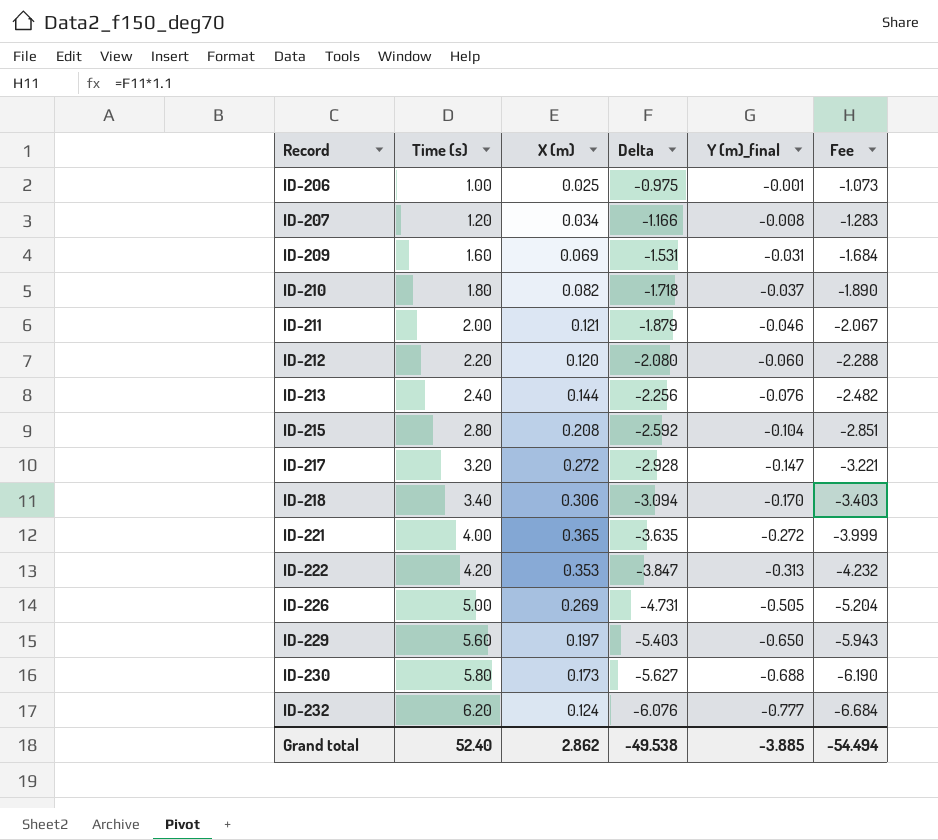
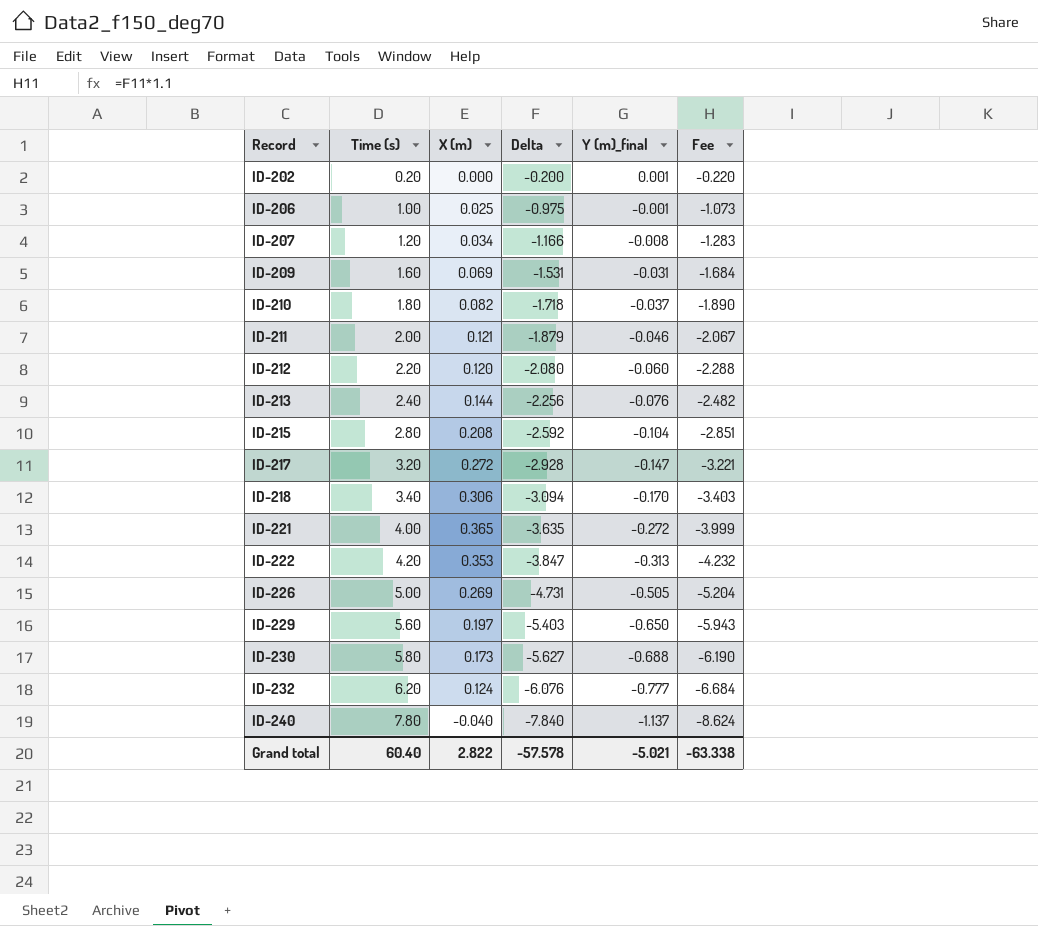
row ID-202: none -> 0.20 | 0.000 | -0.200 | 0.001 | -0.220
row ID-240: none -> 7.80 | -0.040 | -7.840 | -1.137 | -8.624
Grand total | Time (s): 52.40 -> 60.40
Grand total | X (m): 2.862 -> 2.822
Grand total | Delta: -49.538 -> -57.578
Grand total | Y (m)_final: -3.885 -> -5.021
Grand total | Fee: -54.494 -> -63.338

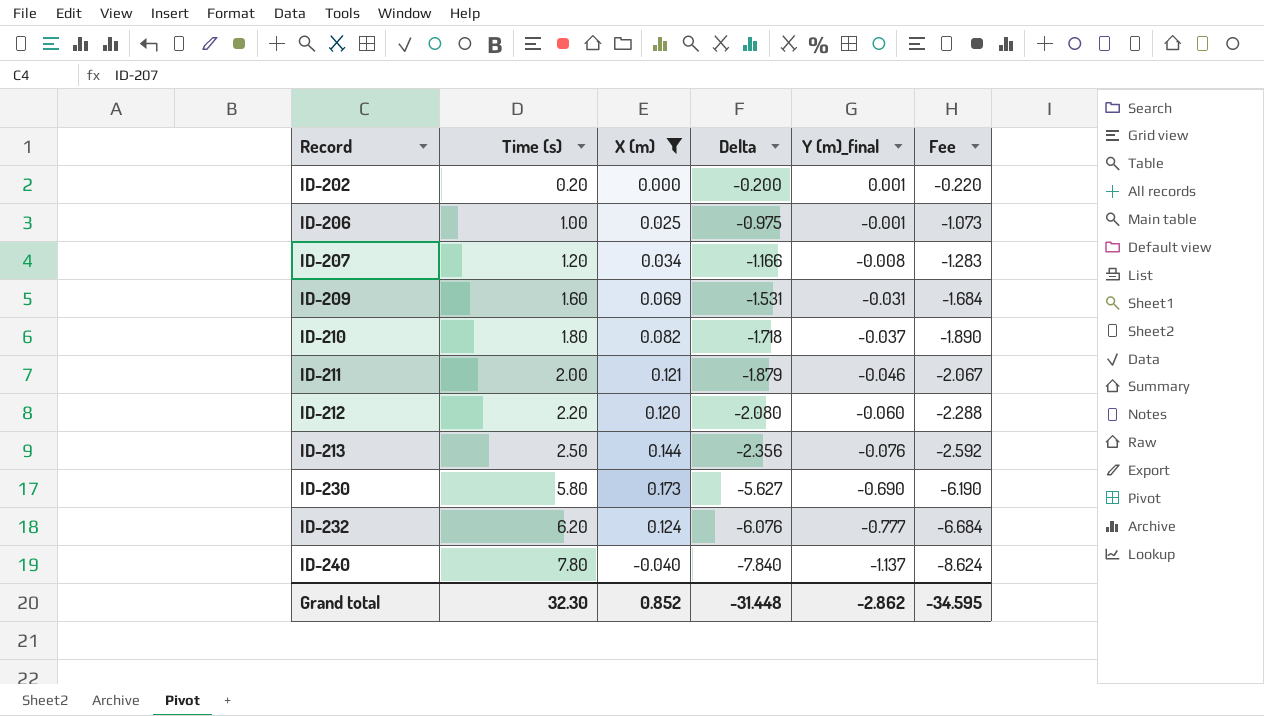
filter: none -> X (m) <= 0.173
ID-213 | Time (s): 2.40 -> 2.50
ID-213 | Delta: -2.256 -> -2.356
ID-213 | Fee: -2.482 -> -2.592
ID-230 | Y (m)_final: -0.688 -> -0.690
Grand total | Time (s): 60.40 -> 32.30
Grand total | X (m): 2.822 -> 0.852
Grand total | Delta: -57.578 -> -31.448
Grand total | Y (m)_final: -5.021 -> -2.862
Grand total | Fee: -63.338 -> -34.595

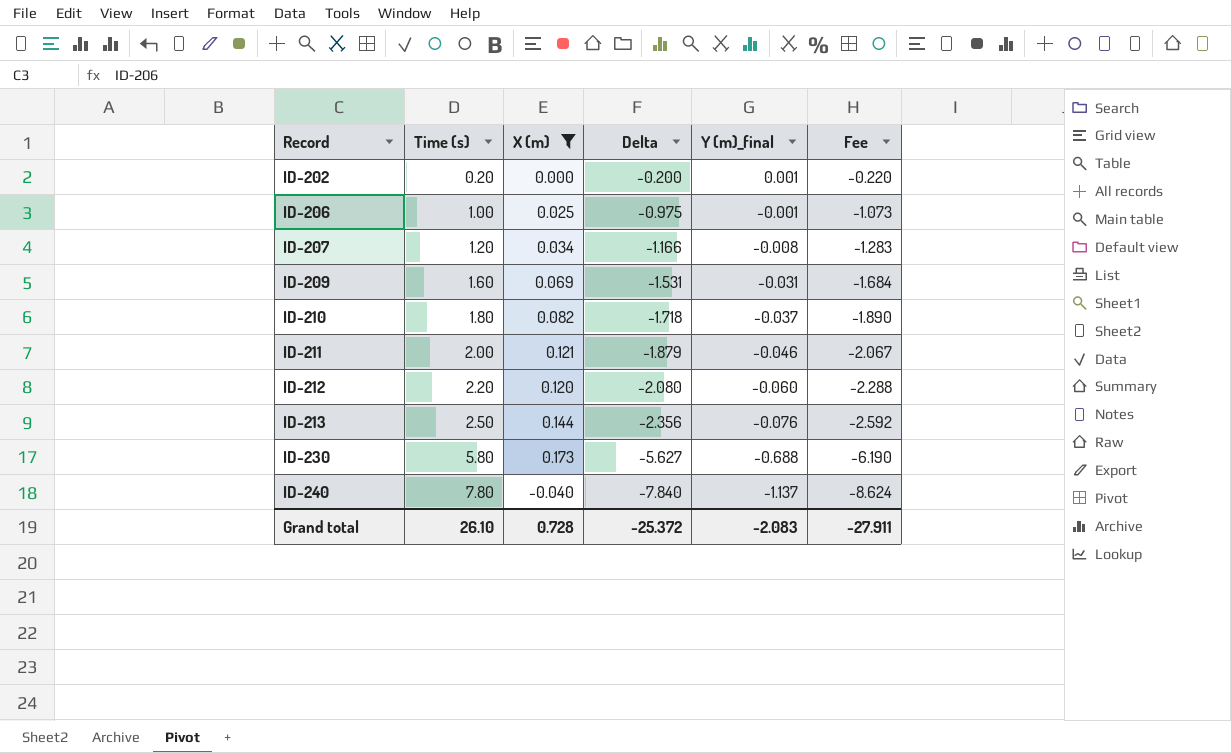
row ID-232: 6.20 | 0.124 | -6.076 | -0.777 | -6.684 -> none
ID-230 | Y (m)_final: -0.690 -> -0.688
Grand total | Time (s): 32.30 -> 26.10
Grand total | X (m): 0.852 -> 0.728
Grand total | Delta: -31.448 -> -25.372
Grand total | Y (m)_final: -2.862 -> -2.083
Grand total | Fee: -34.595 -> -27.911

